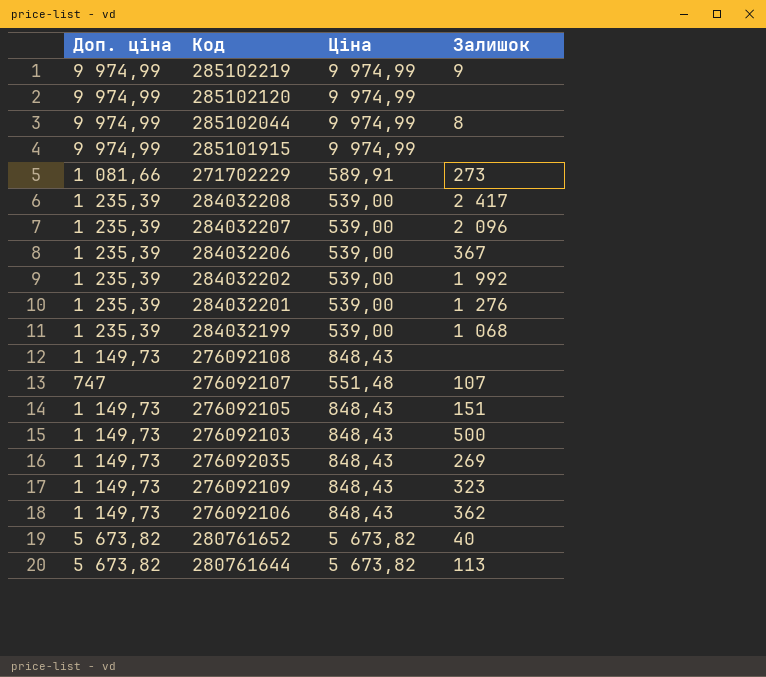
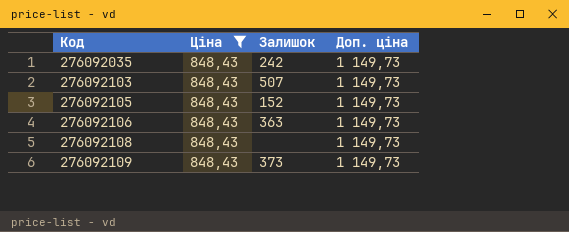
filter: none -> Ціна = 848,43
row order: none -> Код ascending
column Доп. ціна | position: 1 -> 4
276092035 | Залишок: 269 -> 242
276092103 | Залишок: 500 -> 507
276092105 | Залишок: 151 -> 152
276092106 | Залишок: 362 -> 363
276092109 | Залишок: 323 -> 373

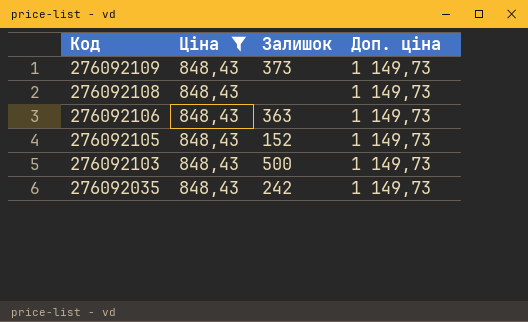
row order: Код ascending -> Код descending
276092103 | Залишок: 507 -> 500

